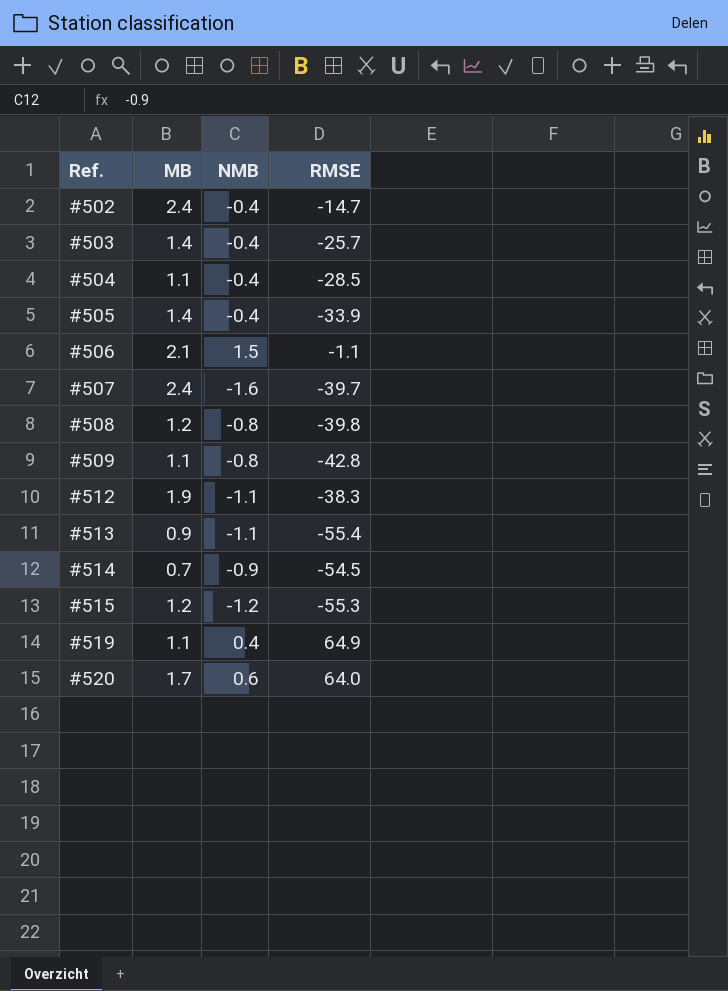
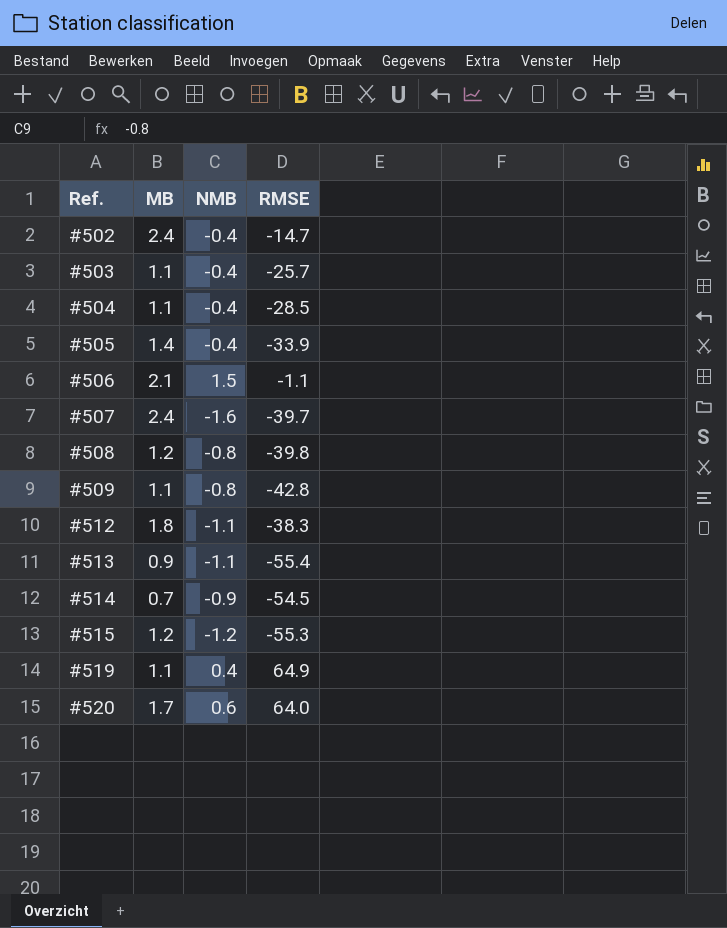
#503 | MB: 1.4 -> 1.1
#512 | MB: 1.9 -> 1.8

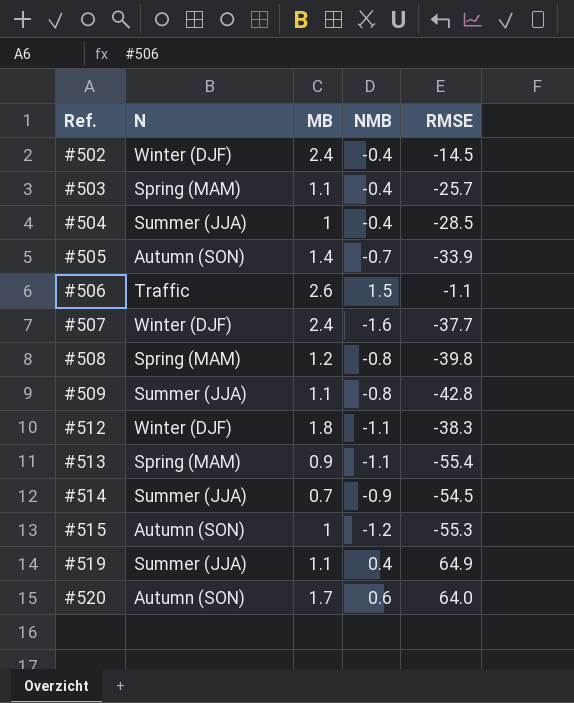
column N | position: none -> 2
#502 | RMSE: -14.7 -> -14.5
#504 | MB: 1.1 -> 1
#505 | NMB: -0.4 -> -0.7
#506 | MB: 2.1 -> 2.6
#507 | RMSE: -39.7 -> -37.7
#515 | MB: 1.2 -> 1

